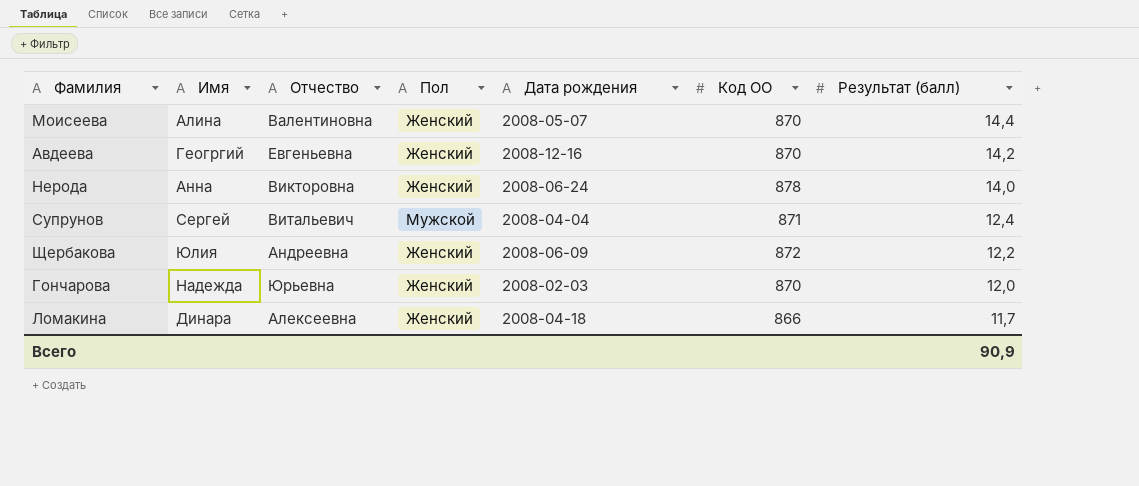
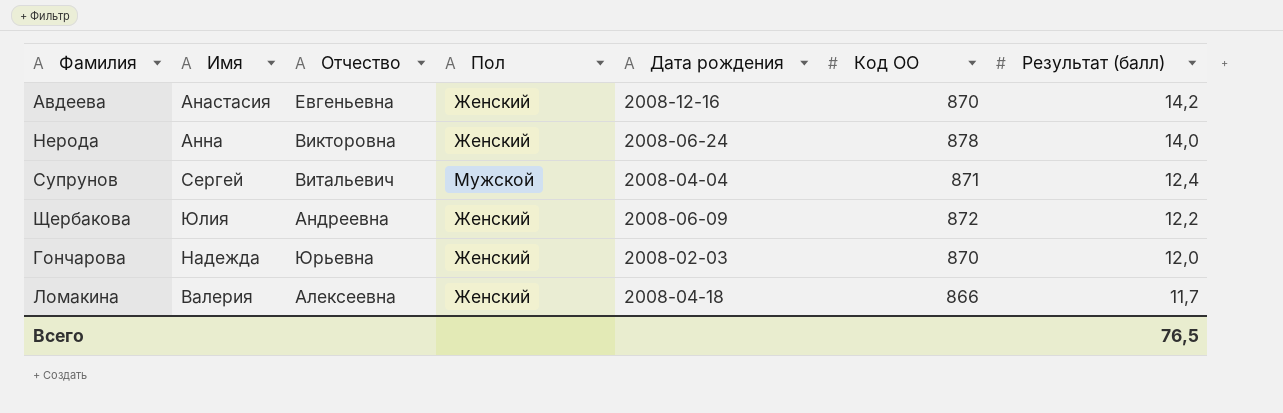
row Моисеева: Алина | Валентиновна | Женский | 2008-05-07 | 870 | 14,4 -> none
Авдеева | Имя: Геогргий -> Анастасия
Ломакина | Имя: Динара -> Валерия
Всего | Результат (балл): 90,9 -> 76,5

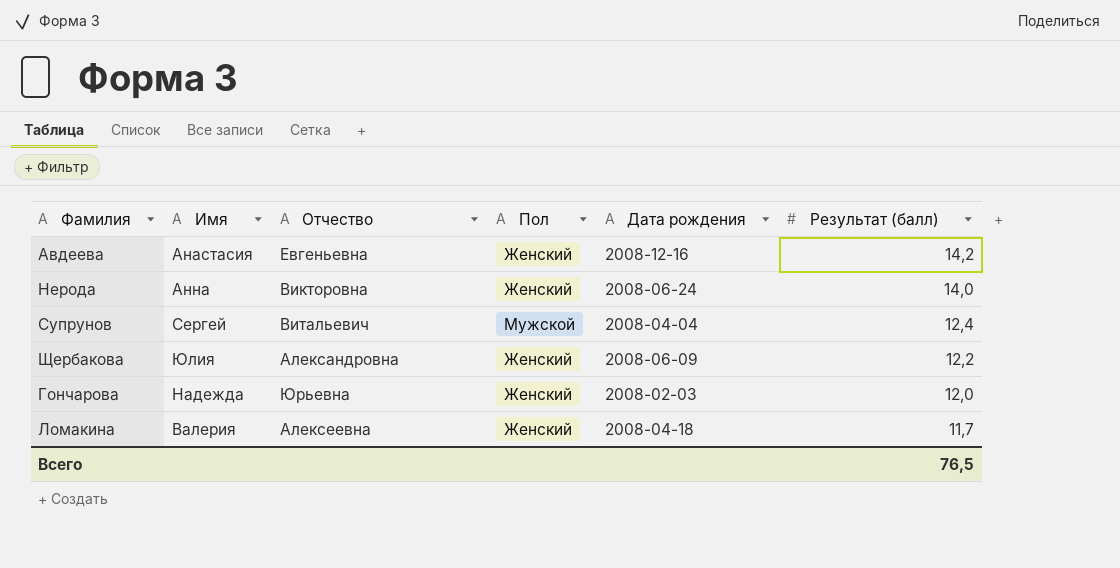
column Код ОО | position: 6 -> none
Щербакова | Отчество: Андреевна -> Александровна

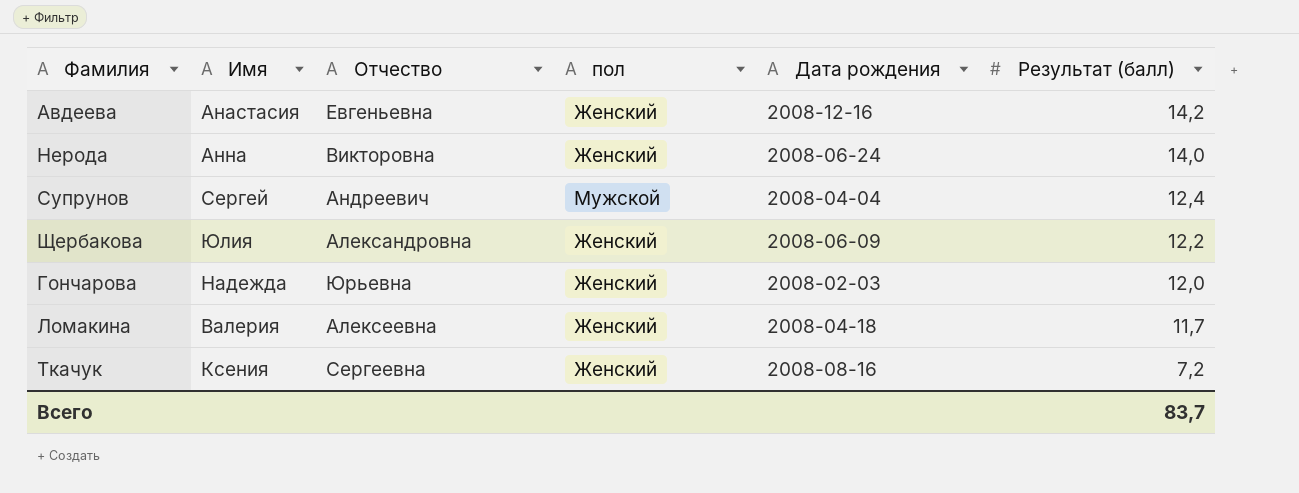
column name: Пол -> пол
Супрунов | Отчество: Витальевич -> Андреевич
row Ткачук: none -> Ксения | Сергеевна | Женский | 2008-08-16 | 7,2
Всего | Результат (балл): 76,5 -> 83,7

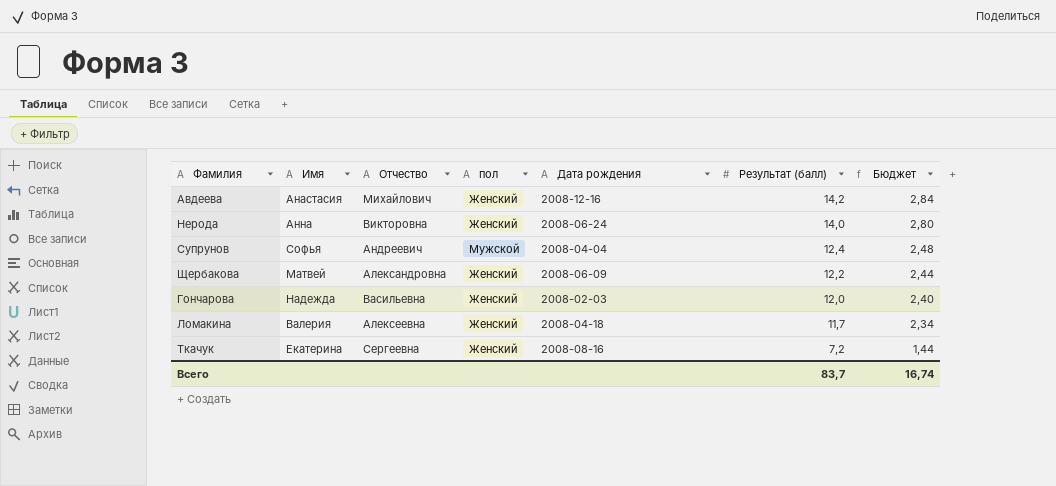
column Бюджет | formula: none -> [Результат (балл)] * 0,2
Авдеева | Отчество: Евгеньевна -> Михайлович
Супрунов | Имя: Сергей -> Софья
Щербакова | Имя: Юлия -> Матвей
Гончарова | Отчество: Юрьевна -> Васильевна
Ткачук | Имя: Ксения -> Екатерина

